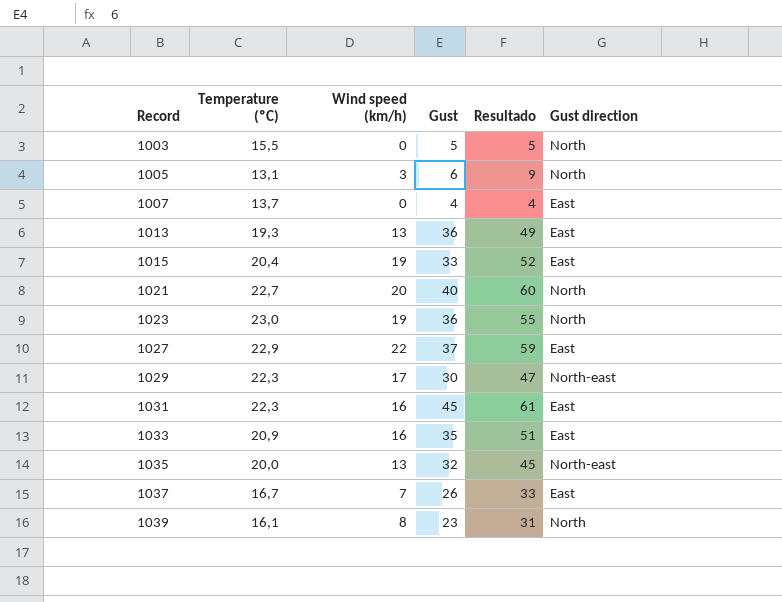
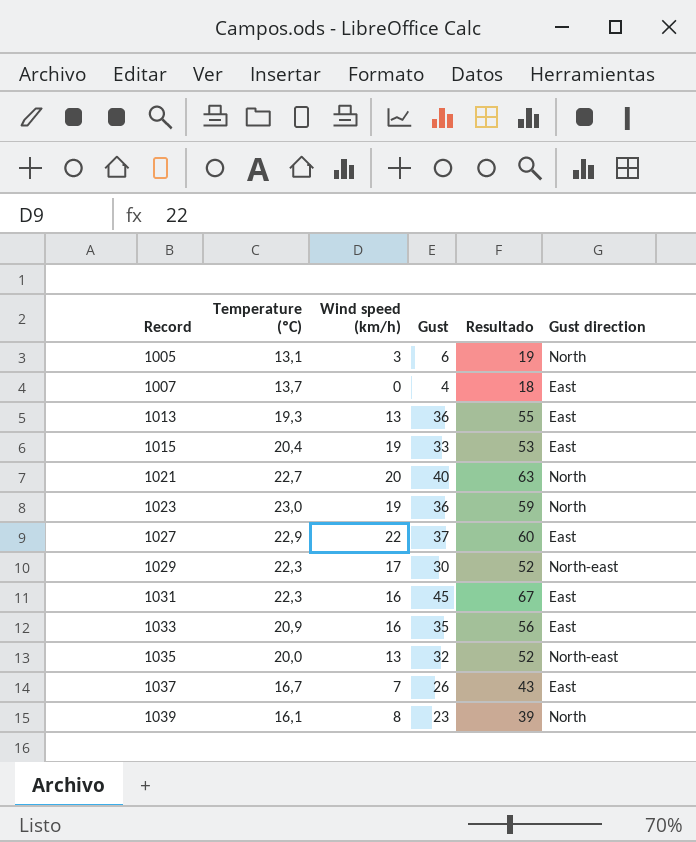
column Resultado | formula: [Wind speed (km/h)] + [Gust] -> [Temperature (ºC)] + [Gust]
row 1003: 15,5 | 0 | 5 | 5 | North -> none

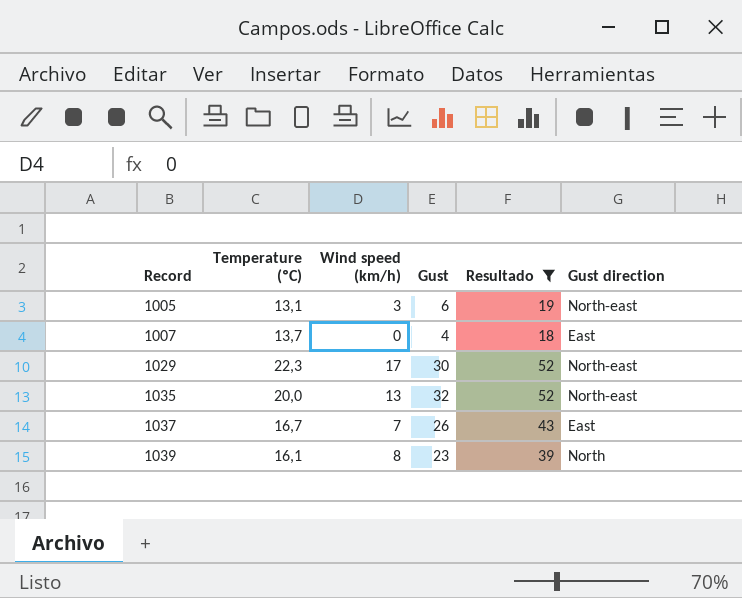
filter: none -> Resultado <= 52
1005 | Gust direction: North -> North-east

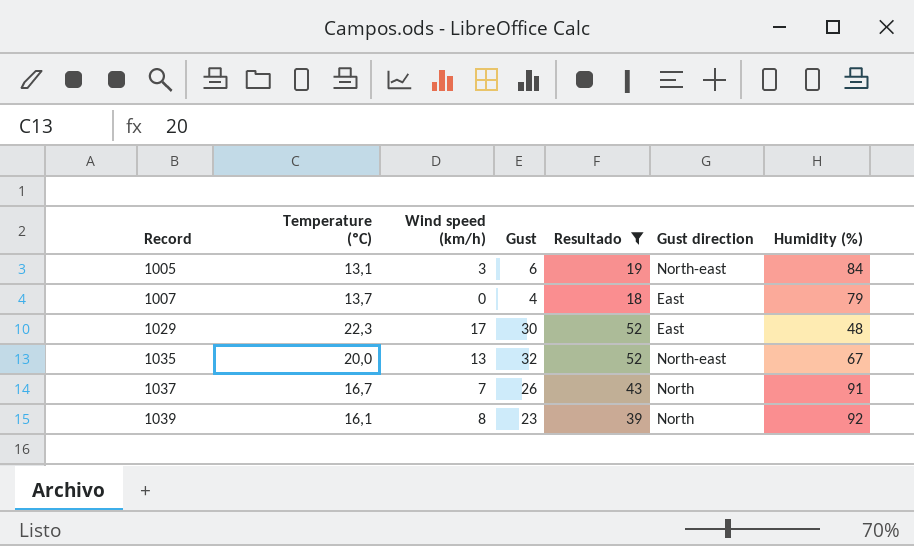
column Humidity (%) | position: none -> 7
1029 | Gust direction: North-east -> East
1037 | Gust direction: East -> North

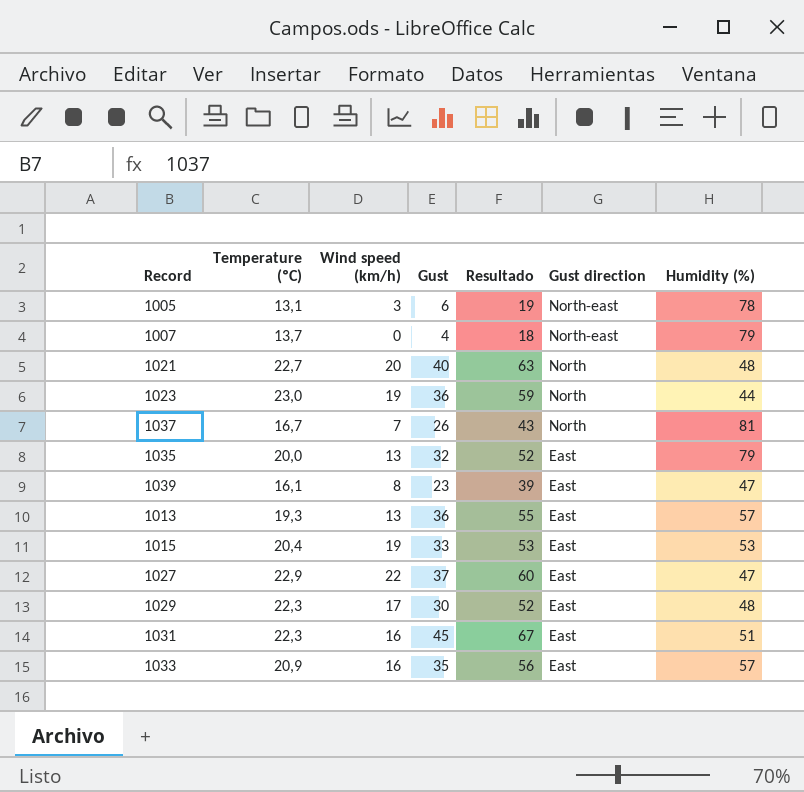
filter: Resultado <= 52 -> none
row order: Record ascending -> Gust direction descending
1005 | Humidity (%): 84 -> 78
1007 | Gust direction: East -> North-east
1037 | Humidity (%): 91 -> 81
1035 | Gust direction: North-east -> East
1035 | Humidity (%): 67 -> 79
1039 | Gust direction: North -> East
1039 | Humidity (%): 92 -> 47

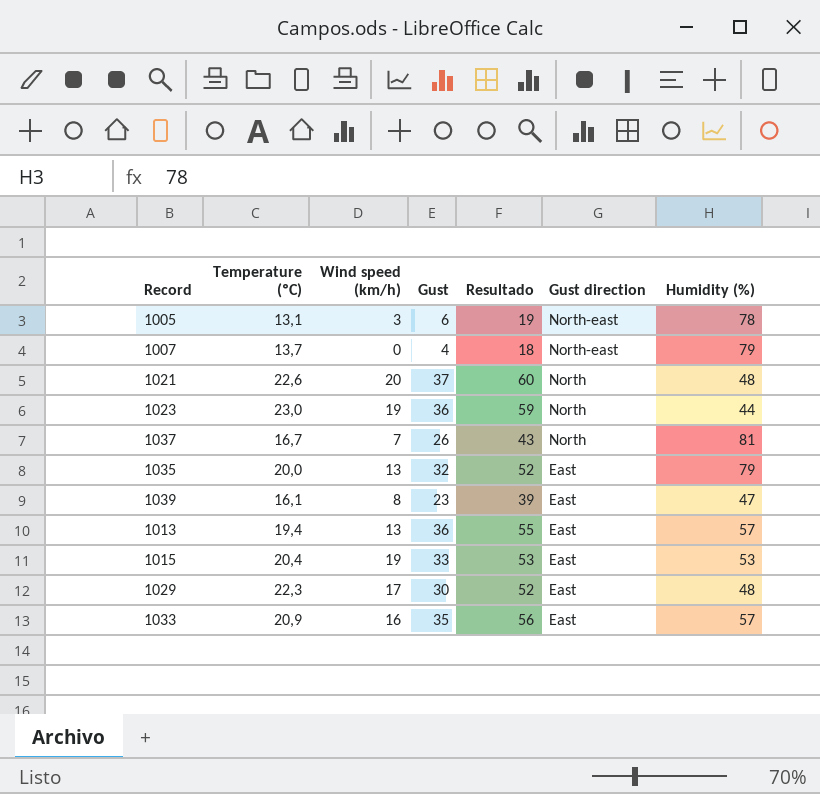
row 1027: 22,9 | 22 | 37 | 60 | East | 47 -> none
row 1031: 22,3 | 16 | 45 | 67 | East | 51 -> none
1021 | Temperature (ºC): 22,7 -> 22,6
1021 | Gust: 40 -> 37
1021 | Resultado: 63 -> 60
1013 | Temperature (ºC): 19,3 -> 19,4

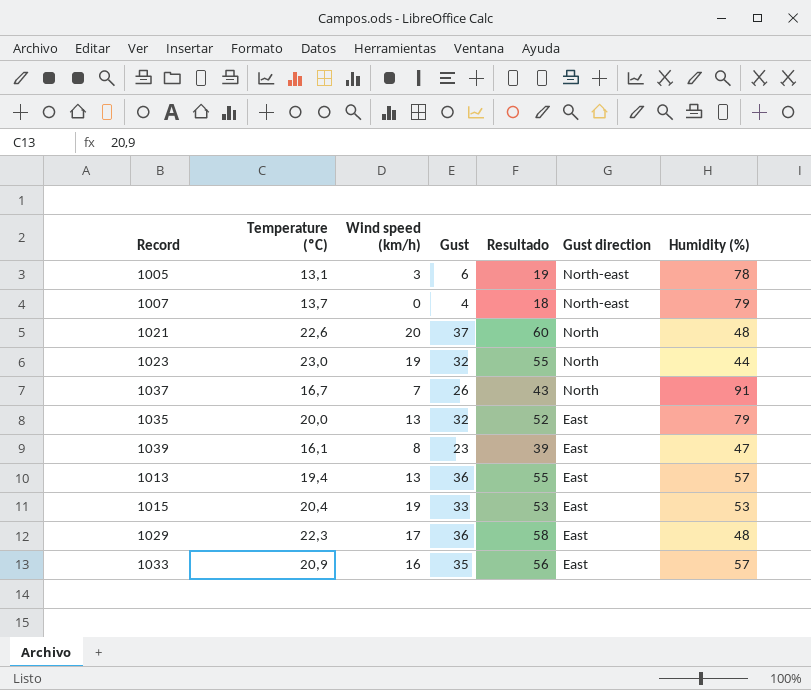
1023 | Gust: 36 -> 32
1023 | Resultado: 59 -> 55
1037 | Humidity (%): 81 -> 91
1029 | Gust: 30 -> 36
1029 | Resultado: 52 -> 58

